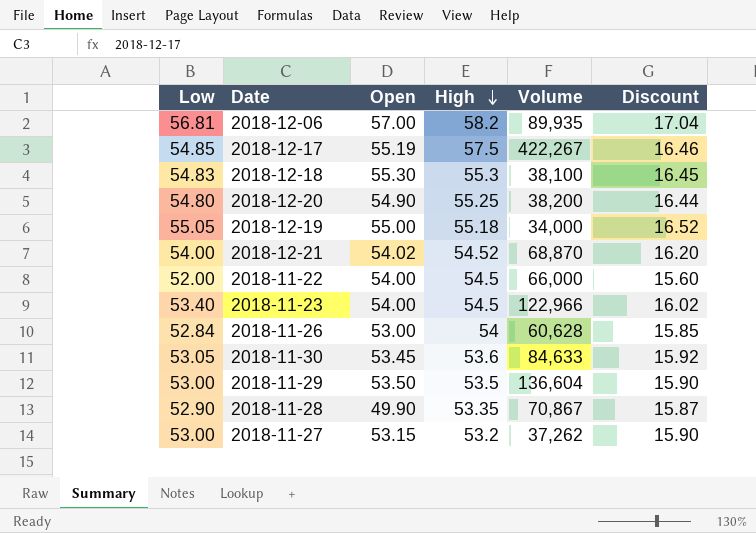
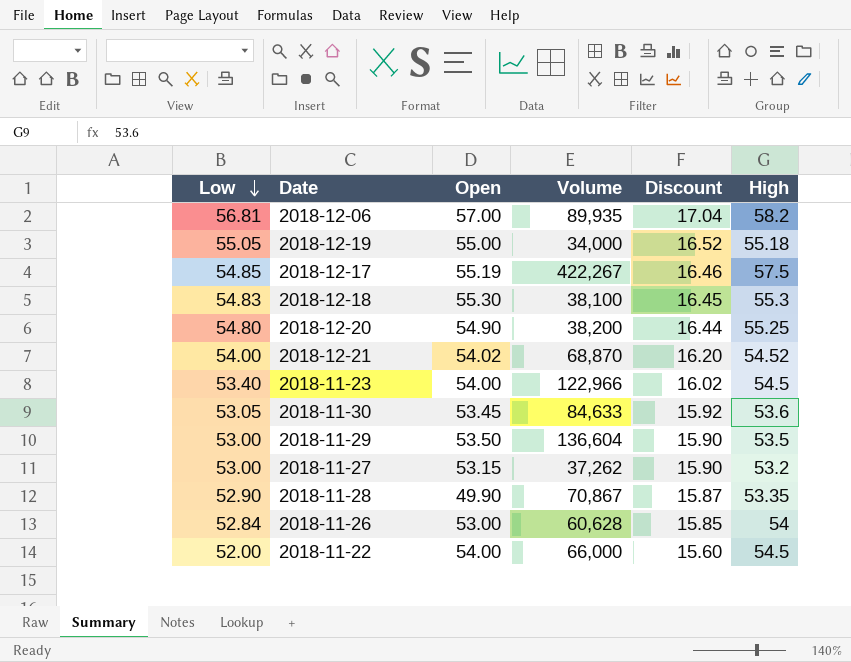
row order: High descending -> Low descending
column High | position: 4 -> 6

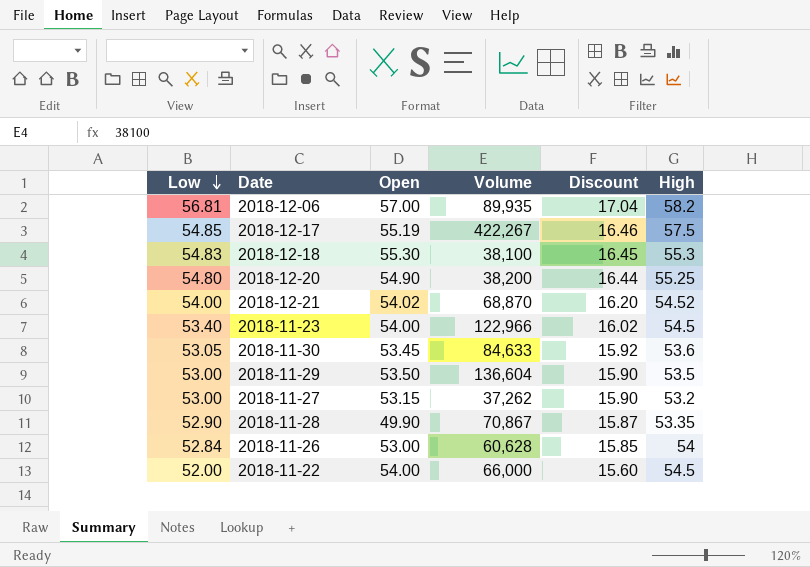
row 2018-12-19: 55.05 | 55.00 | 34,000 | 16.52 | 55.18 -> none

